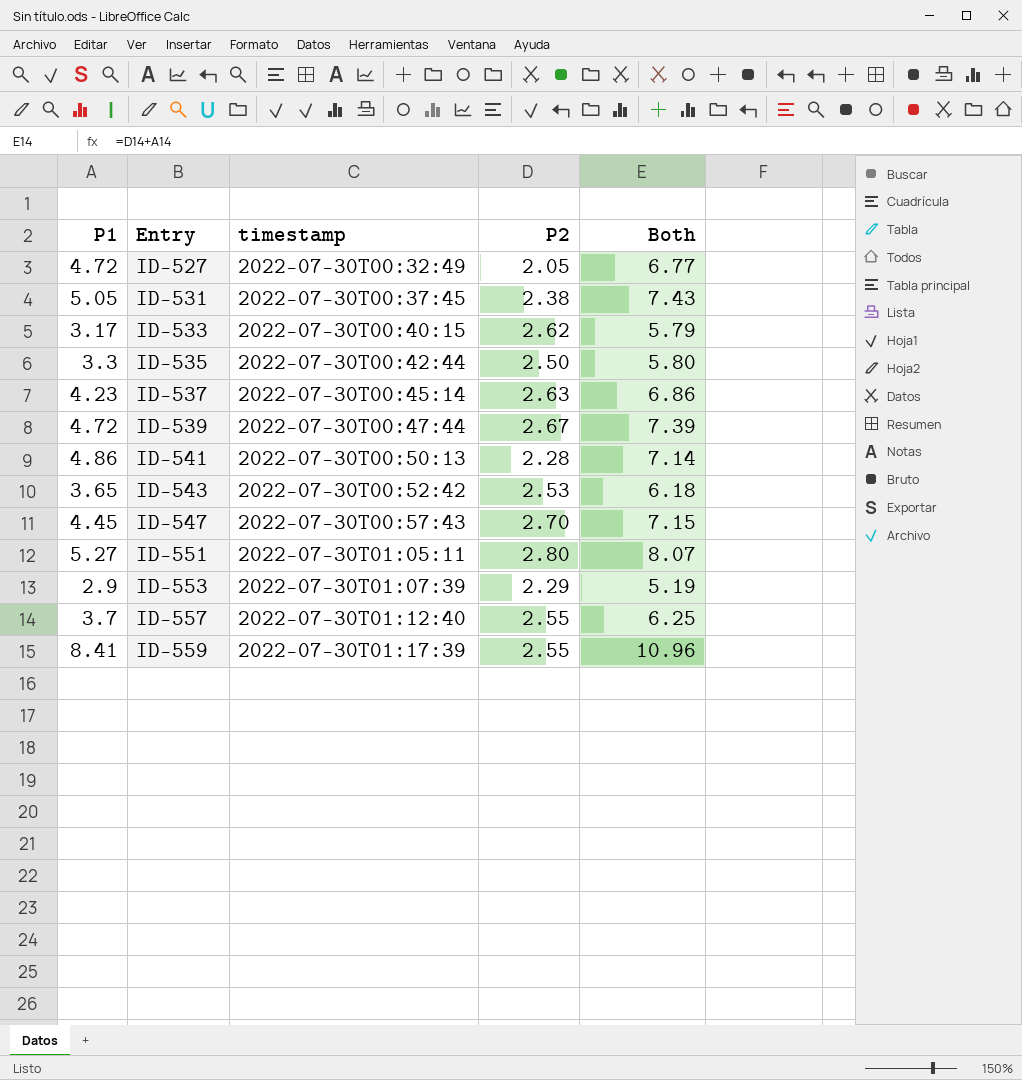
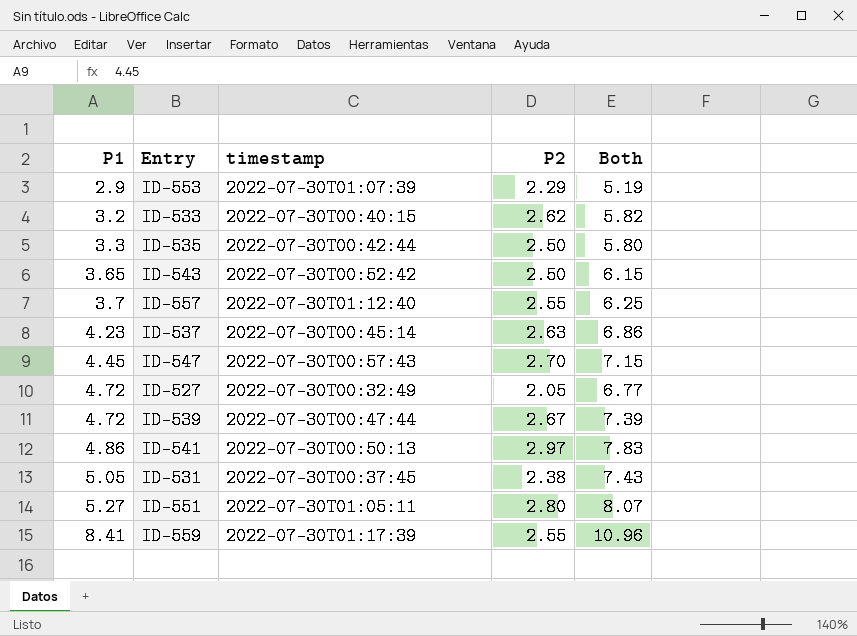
row order: Entry ascending -> P1 ascending
ID-533 | P1: 3.17 -> 3.2
ID-533 | Both: 5.79 -> 5.82
ID-543 | P2: 2.53 -> 2.50
ID-543 | Both: 6.18 -> 6.15
ID-541 | P2: 2.28 -> 2.97
ID-541 | Both: 7.14 -> 7.83

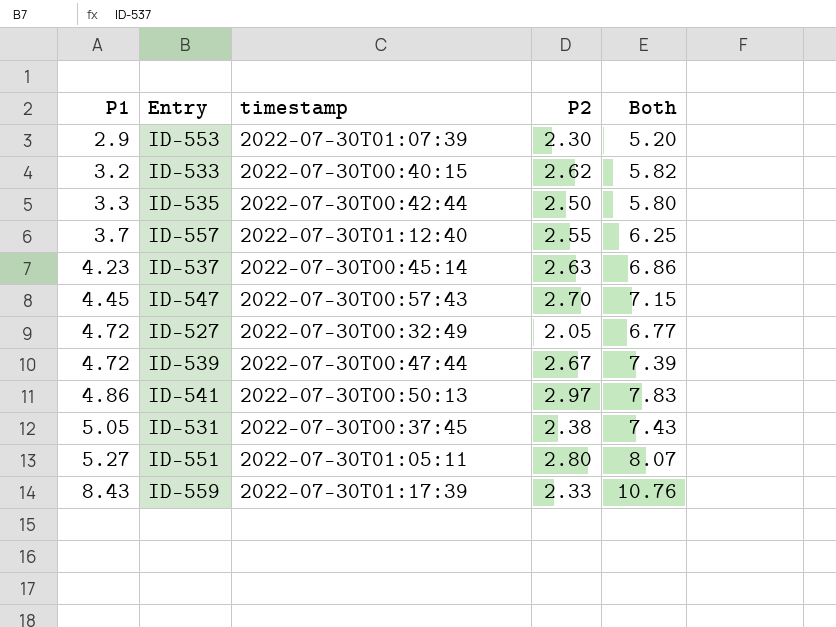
row ID-543: 3.65 | 2022-07-30T00:52:42 | 2.50 | 6.15 -> none
ID-553 | P2: 2.29 -> 2.30
ID-553 | Both: 5.19 -> 5.20
ID-559 | P1: 8.41 -> 8.43
ID-559 | P2: 2.55 -> 2.33
ID-559 | Both: 10.96 -> 10.76

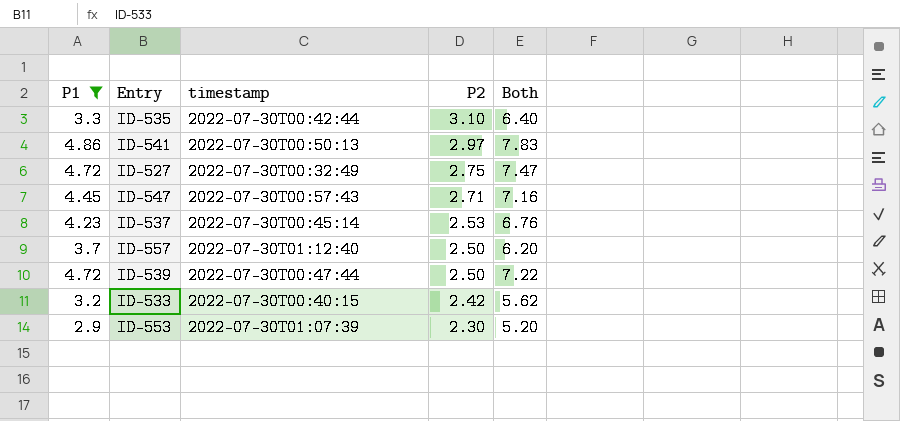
filter: none -> P1 <= 4.86
row order: P1 ascending -> P2 descending
ID-535 | P2: 2.50 -> 3.10
ID-535 | Both: 5.80 -> 6.40
ID-527 | P2: 2.05 -> 2.75
ID-527 | Both: 6.77 -> 7.47
ID-547 | P2: 2.70 -> 2.71
ID-547 | Both: 7.15 -> 7.16
ID-537 | P2: 2.63 -> 2.53
ID-537 | Both: 6.86 -> 6.76
ID-557 | P2: 2.55 -> 2.50
ID-557 | Both: 6.25 -> 6.20
ID-539 | P2: 2.67 -> 2.50
ID-539 | Both: 7.39 -> 7.22
ID-533 | P2: 2.62 -> 2.42
ID-533 | Both: 5.82 -> 5.62

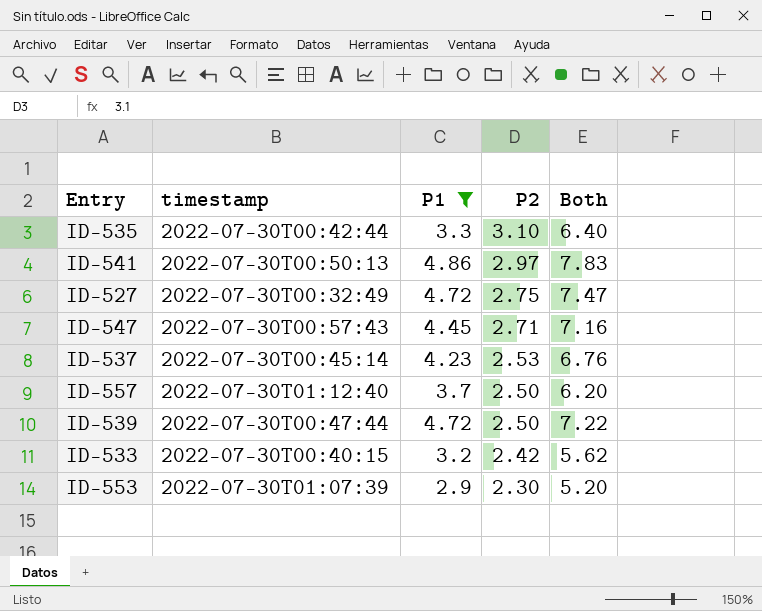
column P1 | position: 1 -> 3

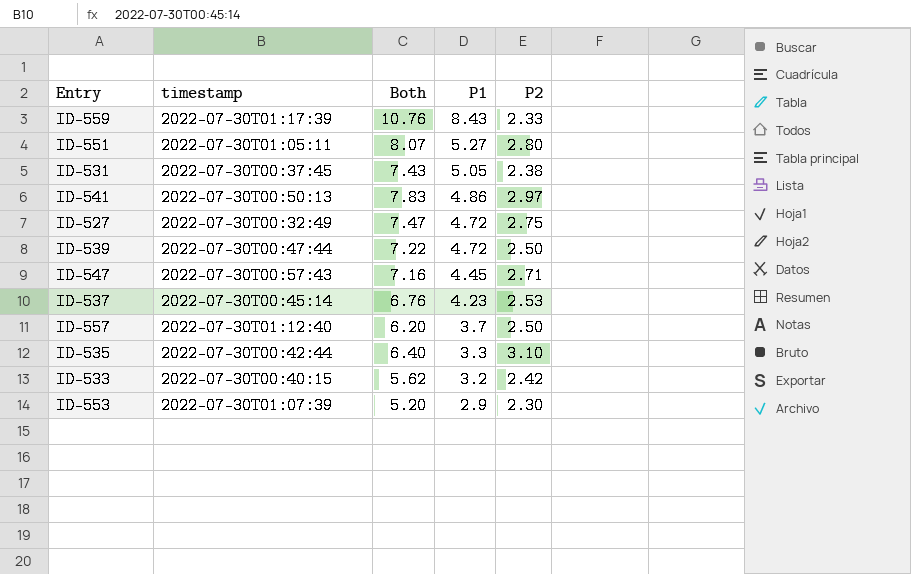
filter: P1 <= 4.86 -> none
row order: P2 descending -> P1 descending
column Both | position: 5 -> 3

